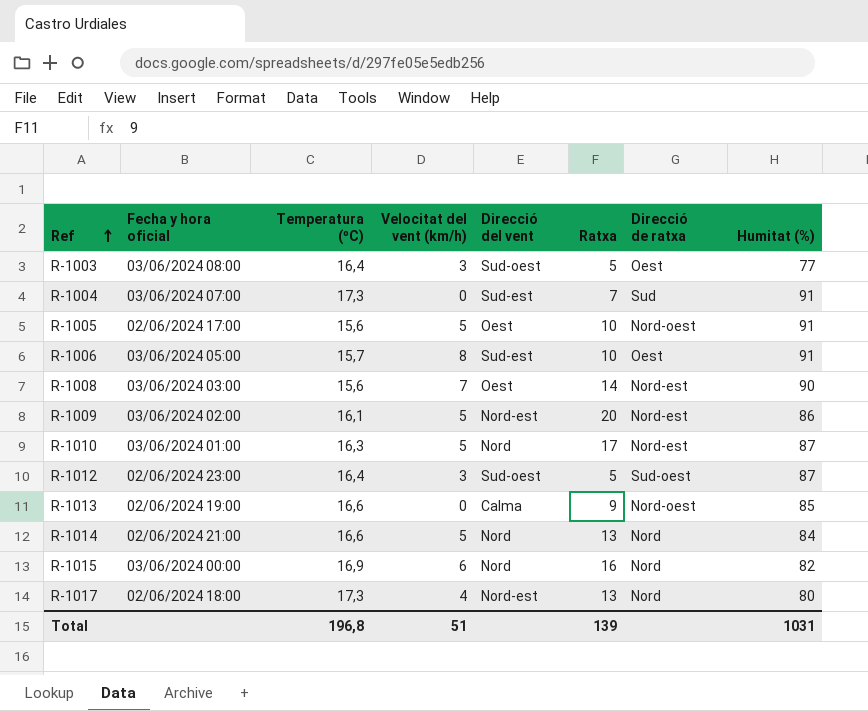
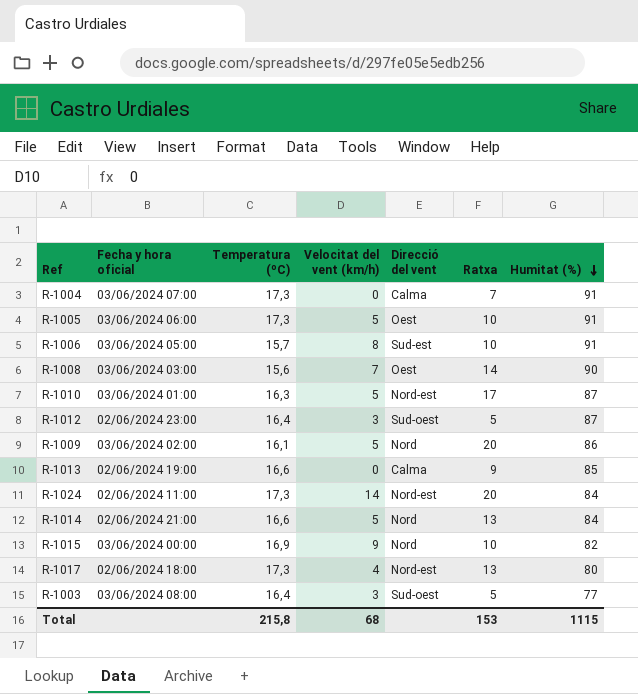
row order: Ref ascending -> Humitat (%) descending
column Direcció de ratxa | position: 7 -> none
R-1004 | Direcció del vent: Sud-est -> Calma
R-1005 | Fecha y hora oficial: 02/06/2024 17:00 -> 03/06/2024 06:00
R-1005 | Temperatura (ºC): 15,6 -> 17,3
R-1010 | Direcció del vent: Nord -> Nord-est
R-1009 | Direcció del vent: Nord-est -> Nord
row R-1024: none -> 02/06/2024 11:00 | 17,3 | 14 | Nord-est | 20 | 84
R-1015 | Velocitat del vent (km/h): 6 -> 9
R-1015 | Ratxa: 16 -> 10
Total | Temperatura (ºC): 196,8 -> 215,8
Total | Velocitat del vent (km/h): 51 -> 68
Total | Ratxa: 139 -> 153
Total | Humitat (%): 1031 -> 1115

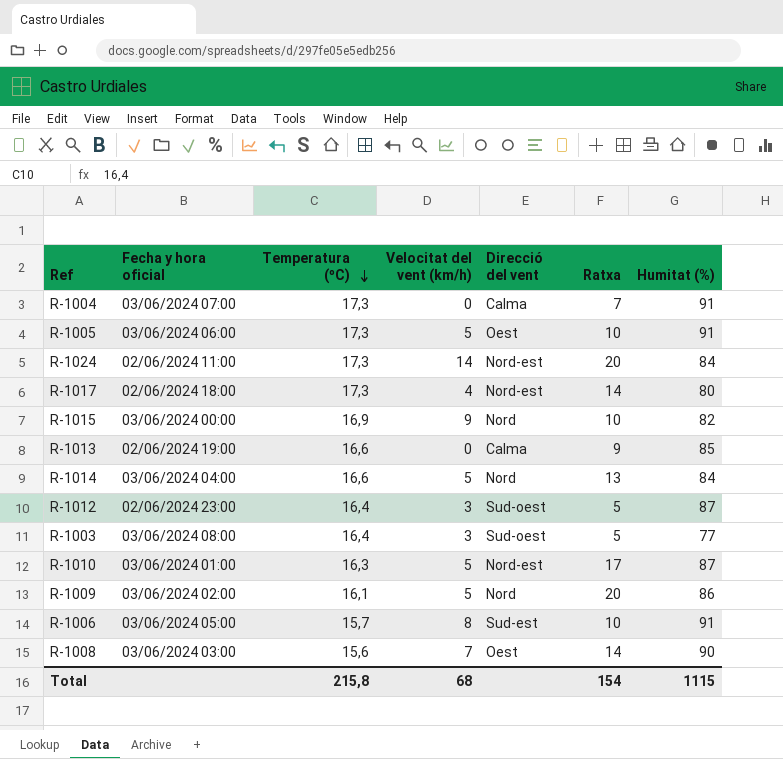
row order: Humitat (%) descending -> Temperatura (ºC) descending
R-1017 | Ratxa: 13 -> 14
R-1014 | Fecha y hora oficial: 02/06/2024 21:00 -> 03/06/2024 04:00
Total | Ratxa: 153 -> 154

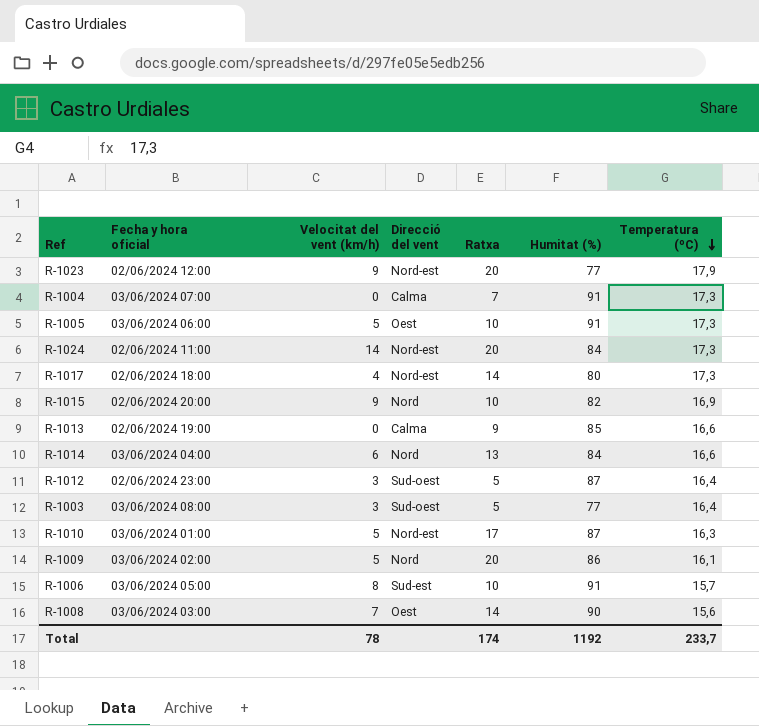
column Temperatura (ºC) | position: 3 -> 7
row R-1023: none -> 02/06/2024 12:00 | 9 | Nord-est | 20 | 77 | 17,9
R-1015 | Fecha y hora oficial: 03/06/2024 00:00 -> 02/06/2024 20:00
R-1014 | Velocitat del vent (km/h): 5 -> 6
Total | Velocitat del vent (km/h): 68 -> 78
Total | Ratxa: 154 -> 174
Total | Humitat (%): 1115 -> 1192
Total | Temperatura (ºC): 215,8 -> 233,7

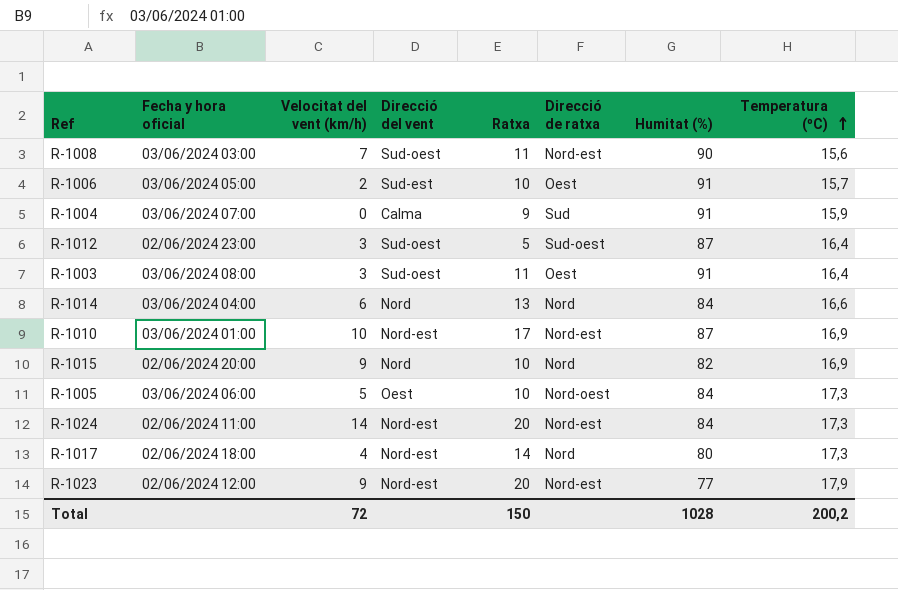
row order: Temperatura (ºC) descending -> Temperatura (ºC) ascending
column Direcció de ratxa | position: none -> 6
row R-1013: 02/06/2024 19:00 | 0 | Calma | 9 | 85 | 16,6 -> none
row R-1009: 03/06/2024 02:00 | 5 | Nord | 20 | 86 | 16,1 -> none
R-1008 | Direcció del vent: Oest -> Sud-oest
R-1008 | Ratxa: 14 -> 11
R-1006 | Velocitat del vent (km/h): 8 -> 2
R-1004 | Ratxa: 7 -> 9
R-1004 | Temperatura (ºC): 17,3 -> 15,9
R-1003 | Ratxa: 5 -> 11
R-1003 | Humitat (%): 77 -> 91
R-1010 | Velocitat del vent (km/h): 5 -> 10
R-1010 | Temperatura (ºC): 16,3 -> 16,9
R-1005 | Humitat (%): 91 -> 84
Total | Velocitat del vent (km/h): 78 -> 72
Total | Ratxa: 174 -> 150
Total | Humitat (%): 1192 -> 1028
Total | Temperatura (ºC): 233,7 -> 200,2

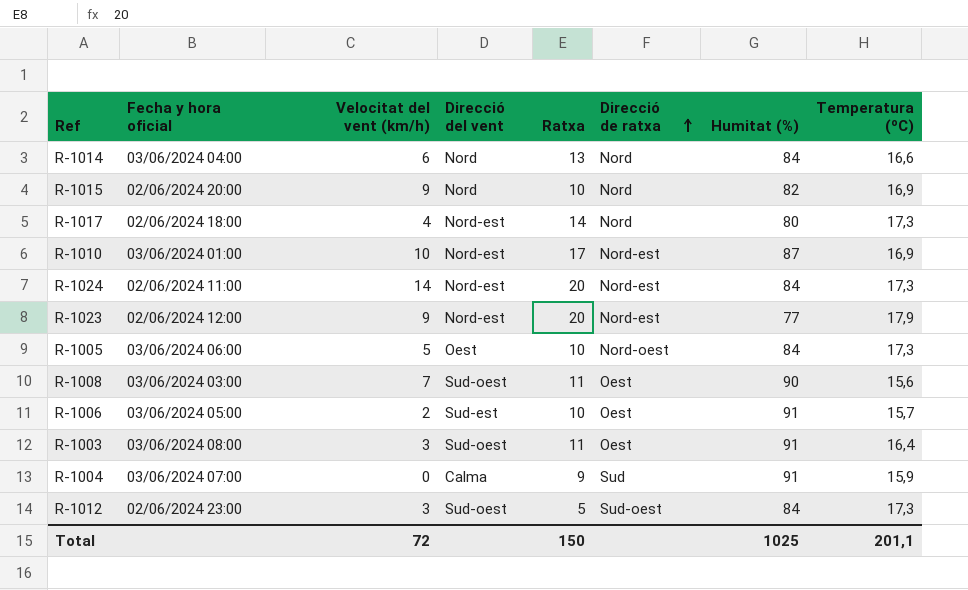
row order: Temperatura (ºC) ascending -> Direcció de ratxa ascending
R-1008 | Direcció de ratxa: Nord-est -> Oest
R-1012 | Humitat (%): 87 -> 84
R-1012 | Temperatura (ºC): 16,4 -> 17,3
Total | Humitat (%): 1028 -> 1025
Total | Temperatura (ºC): 200,2 -> 201,1

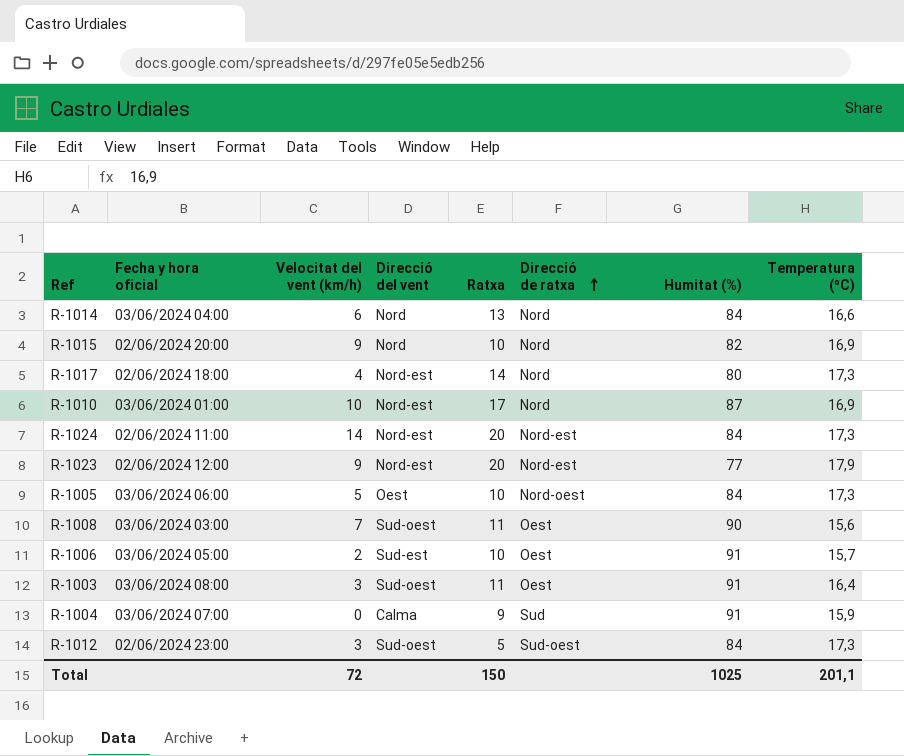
R-1010 | Direcció de ratxa: Nord-est -> Nord

